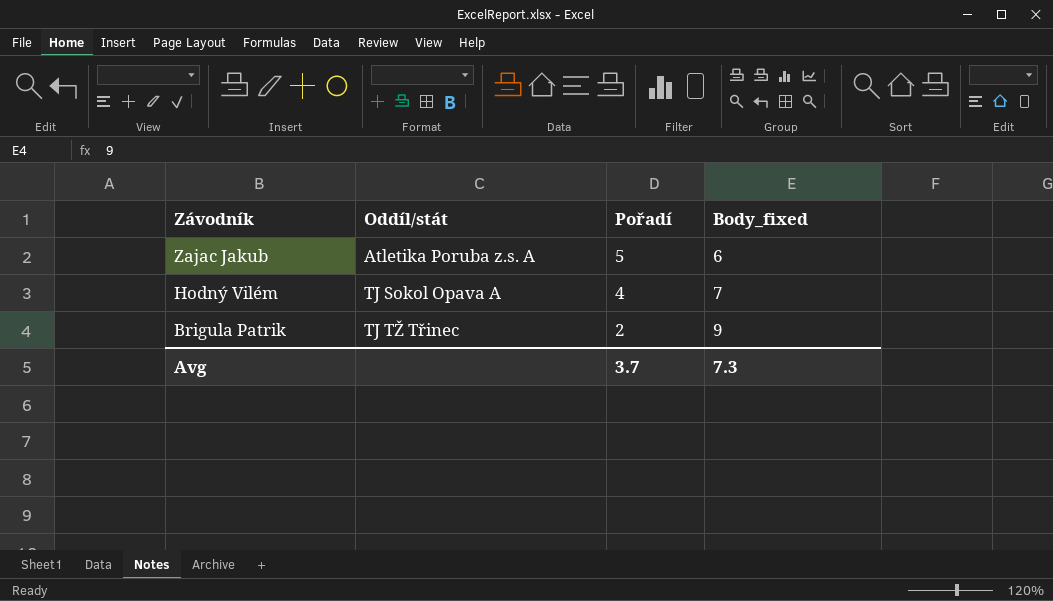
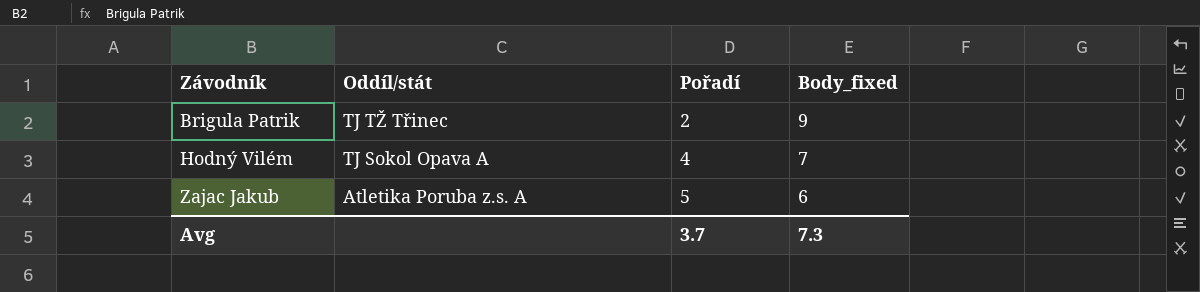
row order: Závodník descending -> Závodník ascending

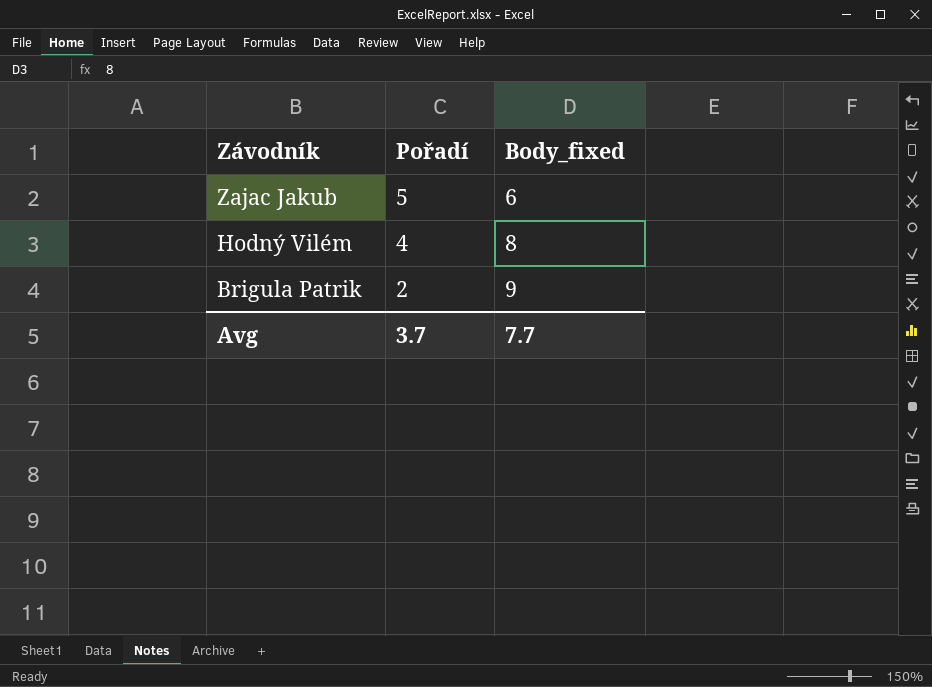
row order: Závodník ascending -> Závodník descending
column Oddíl/stát | position: 2 -> none
Hodný Vilém | Body_fixed: 7 -> 8
Avg | Body_fixed: 7.3 -> 7.7

